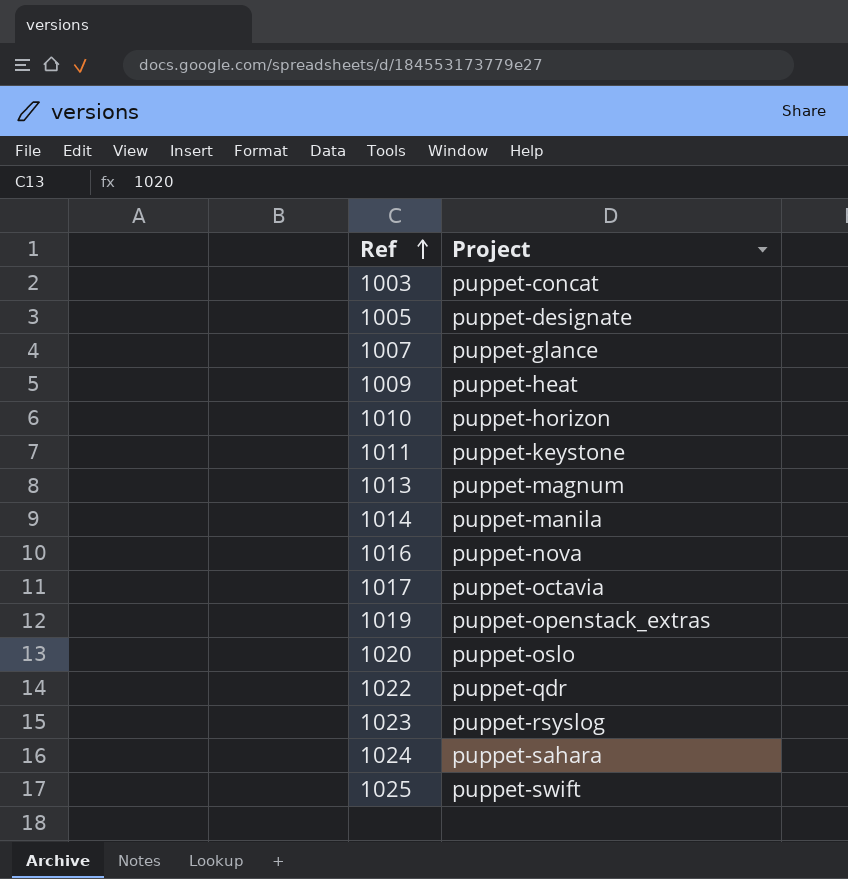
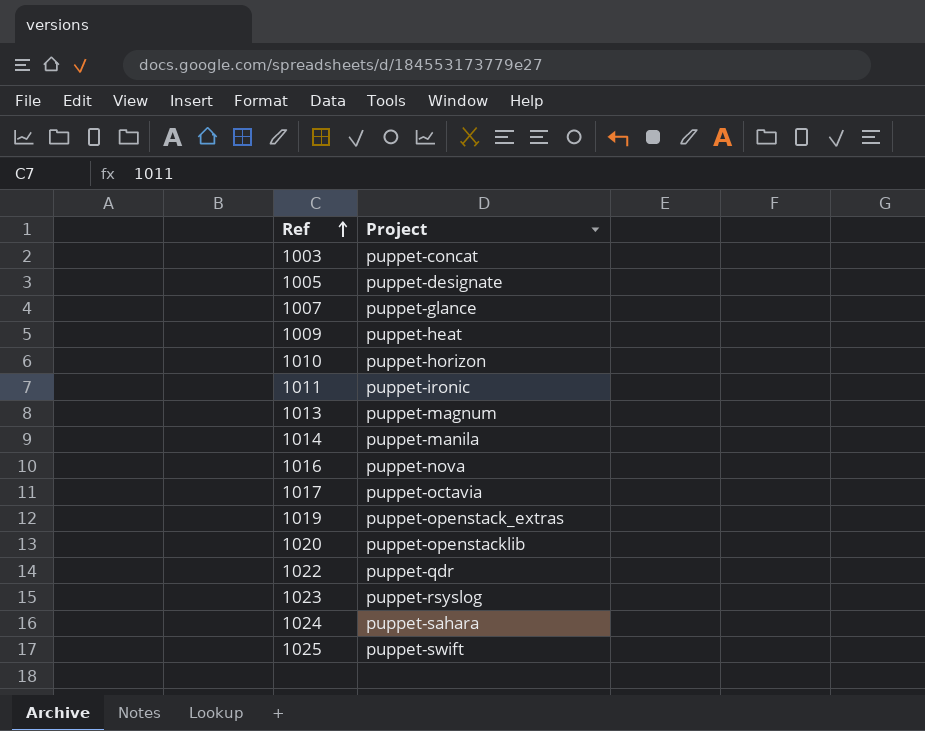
1011 | Project: puppet-keystone -> puppet-ironic
1020 | Project: puppet-oslo -> puppet-openstacklib

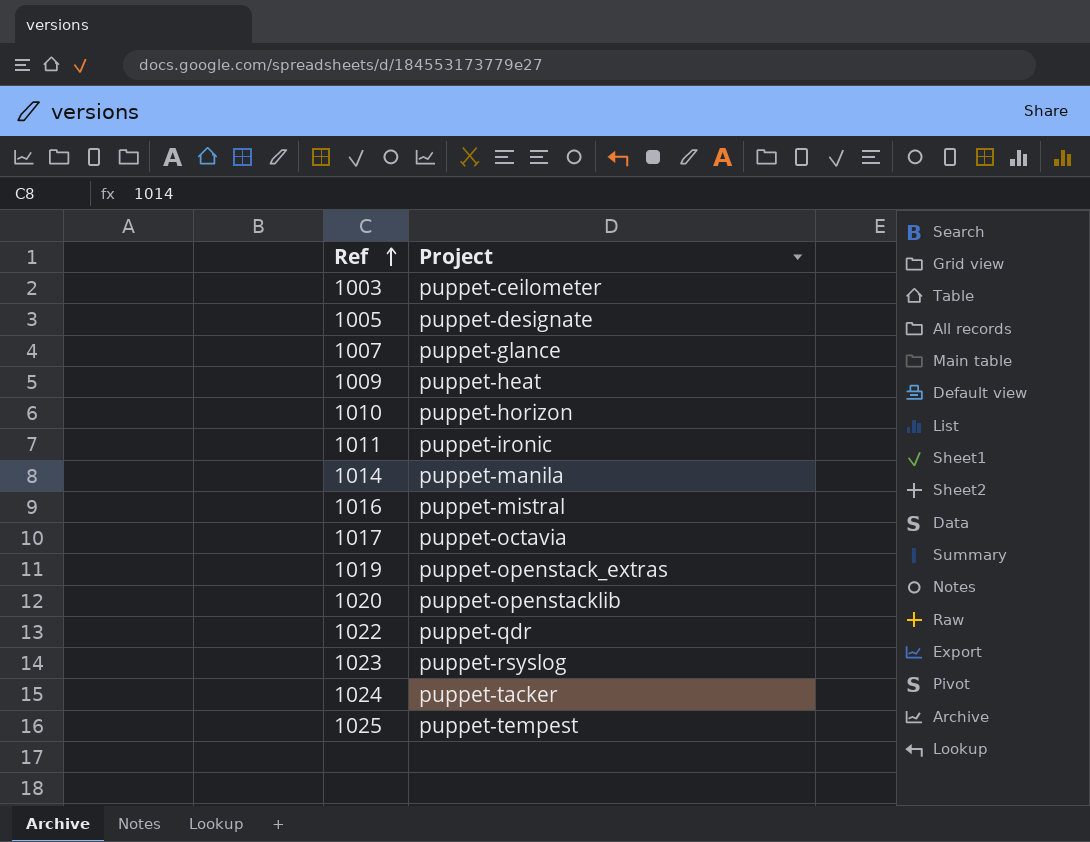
row 1013: puppet-magnum -> none
1003 | Project: puppet-concat -> puppet-ceilometer
1016 | Project: puppet-nova -> puppet-mistral
1024 | Project: puppet-sahara -> puppet-tacker
1025 | Project: puppet-swift -> puppet-tempest

